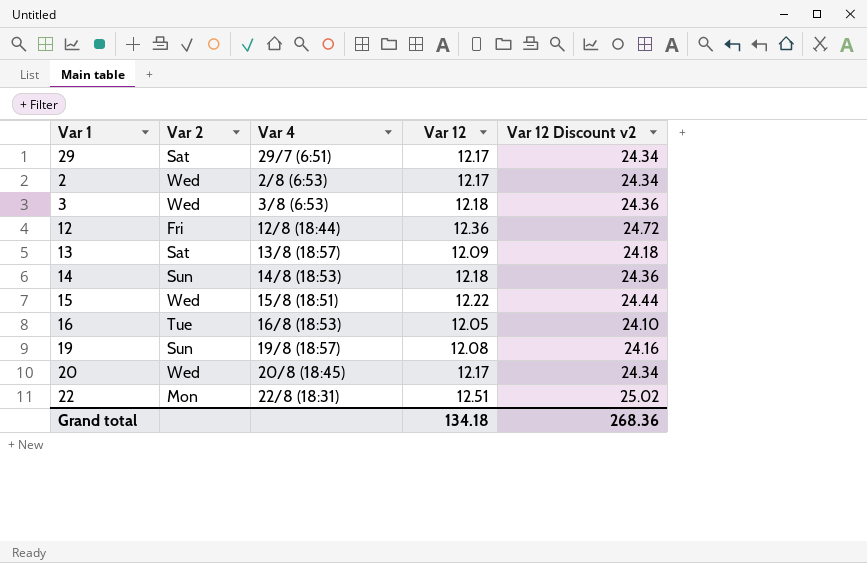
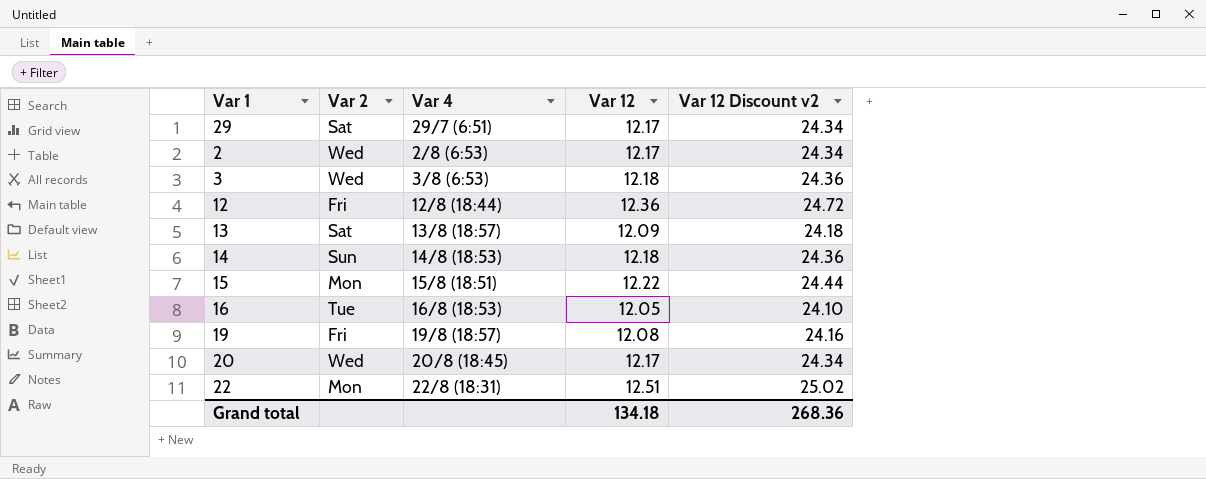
15 | Var 2: Wed -> Mon
19 | Var 2: Sun -> Fri

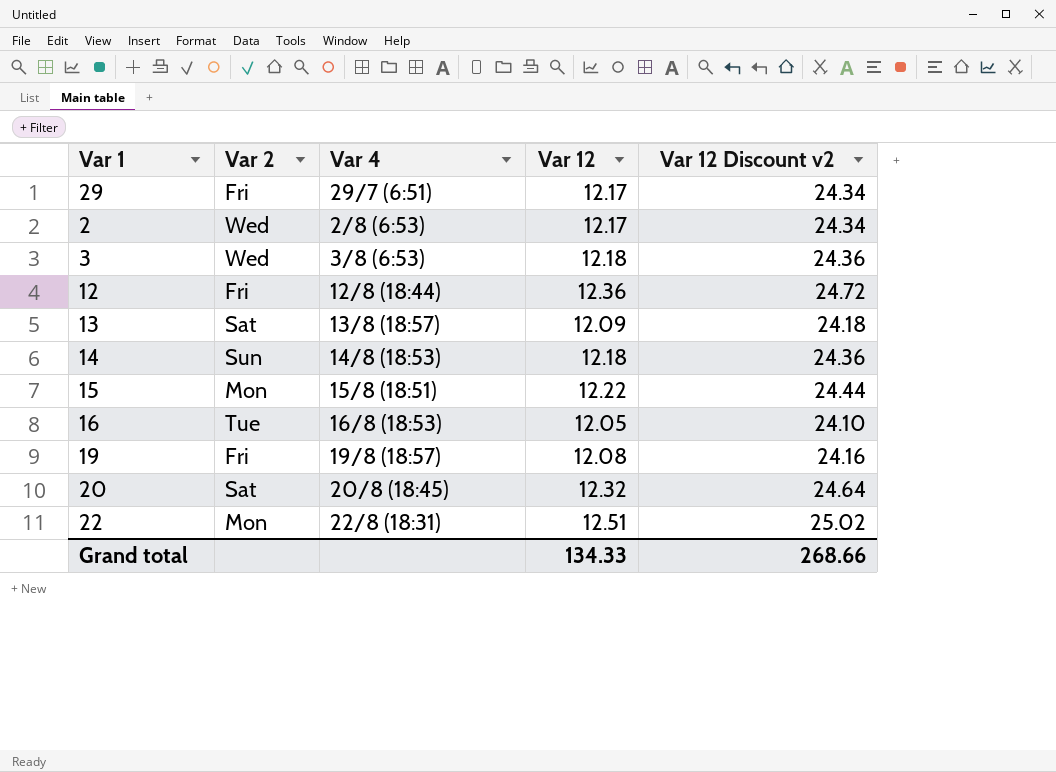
29 | Var 2: Sat -> Fri
20 | Var 2: Wed -> Sat
20 | Var 12: 12.17 -> 12.32
20 | Var 12 Discount v2: 24.34 -> 24.64
Grand total | Var 12: 134.18 -> 134.33
Grand total | Var 12 Discount v2: 268.36 -> 268.66

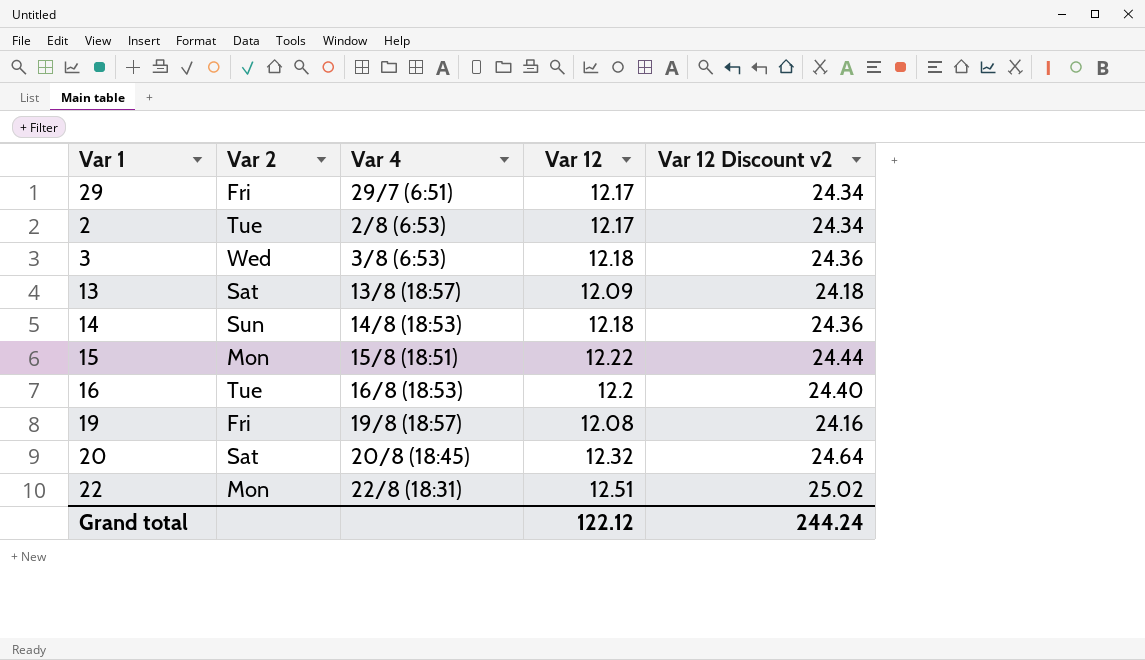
row 12: Fri | 12/8 (18:44) | 12.36 | 24.72 -> none
2 | Var 2: Wed -> Tue
16 | Var 12: 12.05 -> 12.2
16 | Var 12 Discount v2: 24.10 -> 24.40
Grand total | Var 12: 134.33 -> 122.12
Grand total | Var 12 Discount v2: 268.66 -> 244.24

